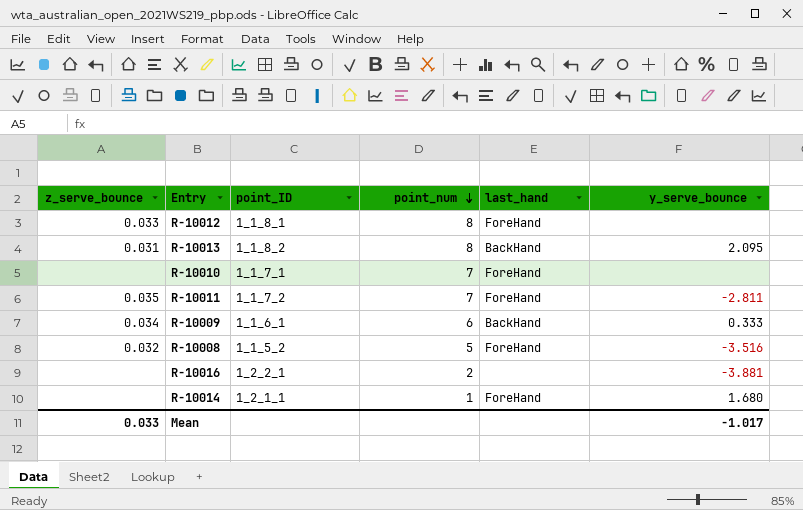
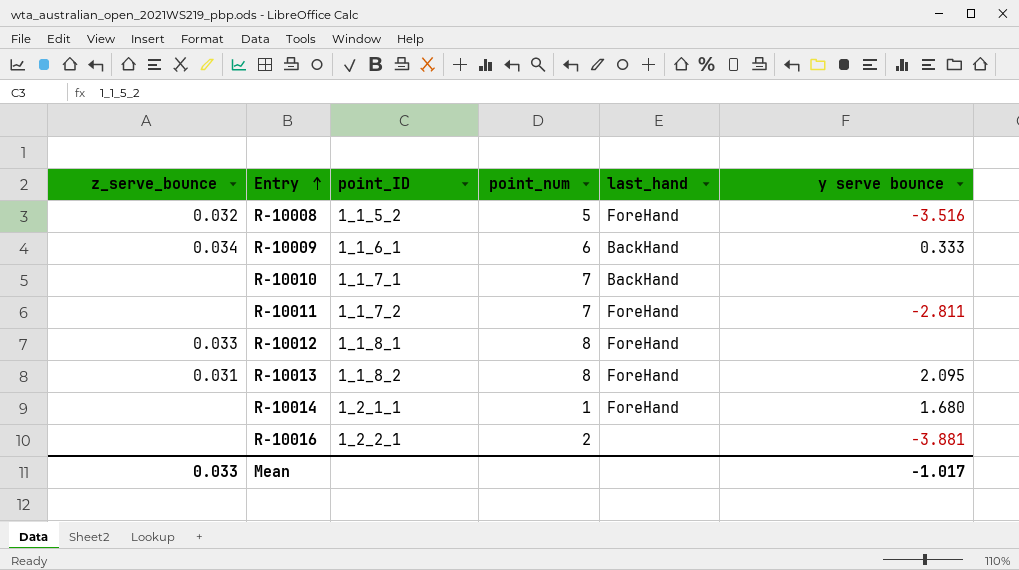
row order: point_num descending -> Entry ascending
column name: y_serve_bounce -> y serve bounce
R-10010 | last_hand: ForeHand -> BackHand
R-10011 | z_serve_bounce: 0.035 -> none
R-10013 | last_hand: BackHand -> ForeHand

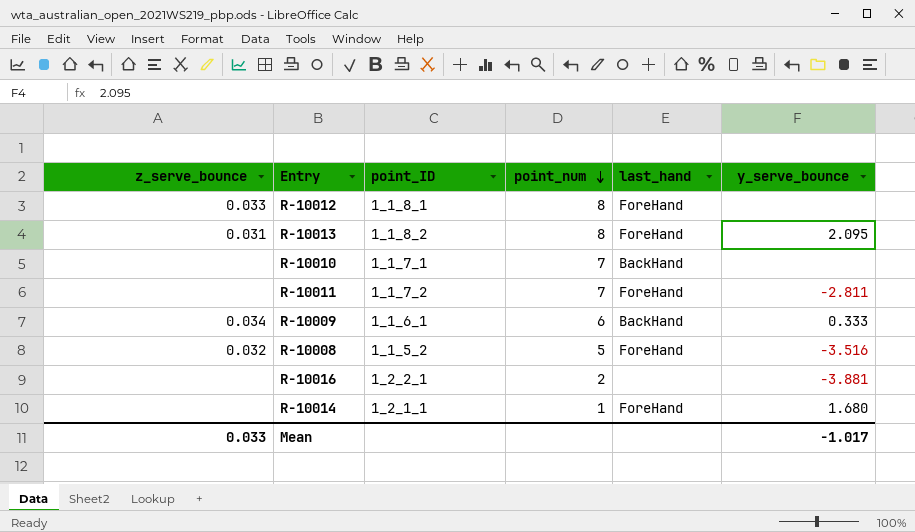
row order: Entry ascending -> point_num descending
column name: y serve bounce -> y_serve_bounce

